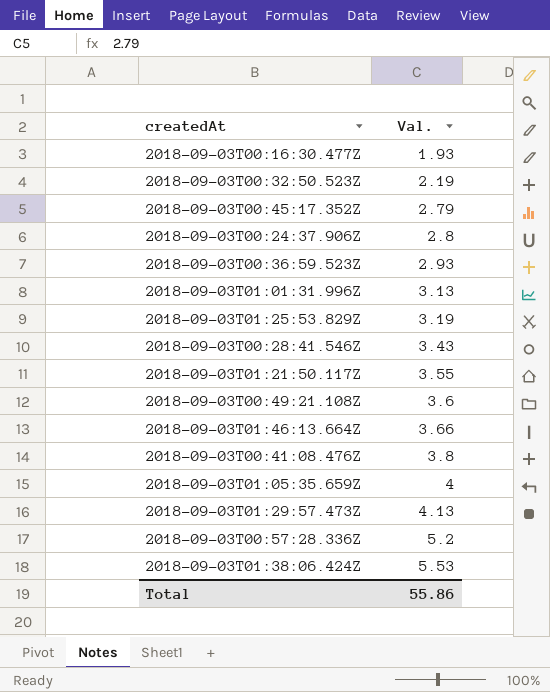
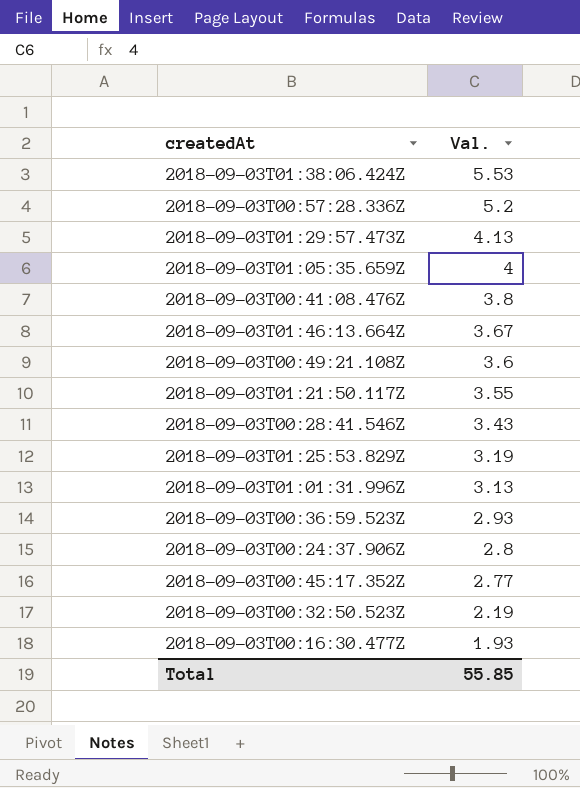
row order: Val. ascending -> Val. descending
2018-09-03T01:46:13.664Z | Val.: 3.66 -> 3.67
2018-09-03T00:45:17.352Z | Val.: 2.79 -> 2.77
Total | Val.: 55.86 -> 55.85

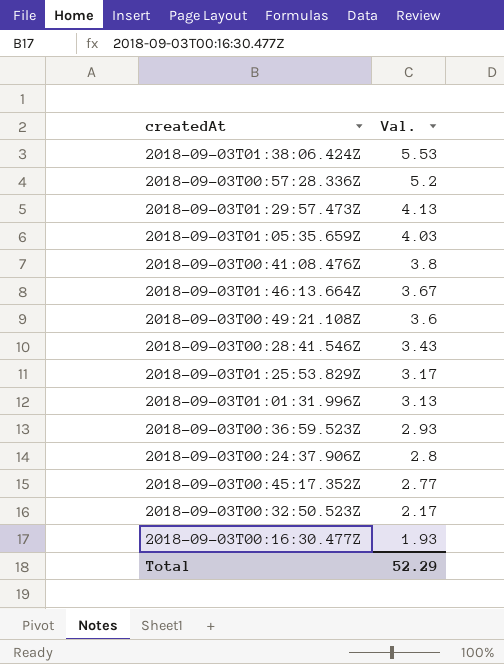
row 2018-09-03T01:21:50.117Z: 3.55 -> none
2018-09-03T01:05:35.659Z | Val.: 4 -> 4.03
2018-09-03T01:25:53.829Z | Val.: 3.19 -> 3.17
2018-09-03T00:32:50.523Z | Val.: 2.19 -> 2.17
Total | Val.: 55.85 -> 52.29

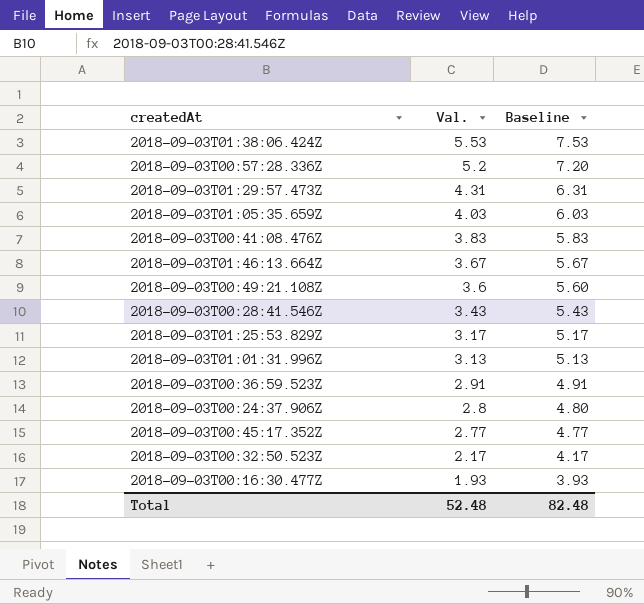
column Baseline | formula: none -> [Val.] + 2
2018-09-03T01:29:57.473Z | Val.: 4.13 -> 4.31
2018-09-03T00:41:08.476Z | Val.: 3.8 -> 3.83
2018-09-03T00:36:59.523Z | Val.: 2.93 -> 2.91
Total | Val.: 52.29 -> 52.48

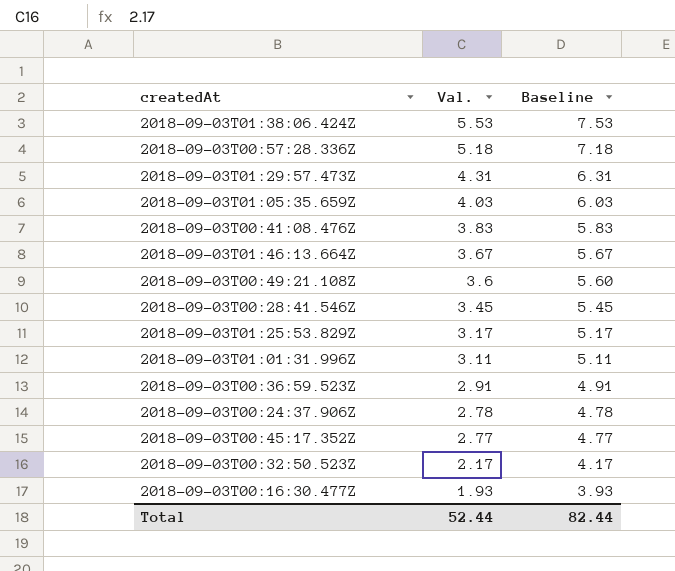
2018-09-03T00:57:28.336Z | Val.: 5.2 -> 5.18
2018-09-03T00:57:28.336Z | Baseline: 7.20 -> 7.18
2018-09-03T00:28:41.546Z | Val.: 3.43 -> 3.45
2018-09-03T00:28:41.546Z | Baseline: 5.43 -> 5.45
2018-09-03T01:01:31.996Z | Val.: 3.13 -> 3.11
2018-09-03T01:01:31.996Z | Baseline: 5.13 -> 5.11
2018-09-03T00:24:37.906Z | Val.: 2.8 -> 2.78
2018-09-03T00:24:37.906Z | Baseline: 4.80 -> 4.78
Total | Val.: 52.48 -> 52.44
Total | Baseline: 82.48 -> 82.44

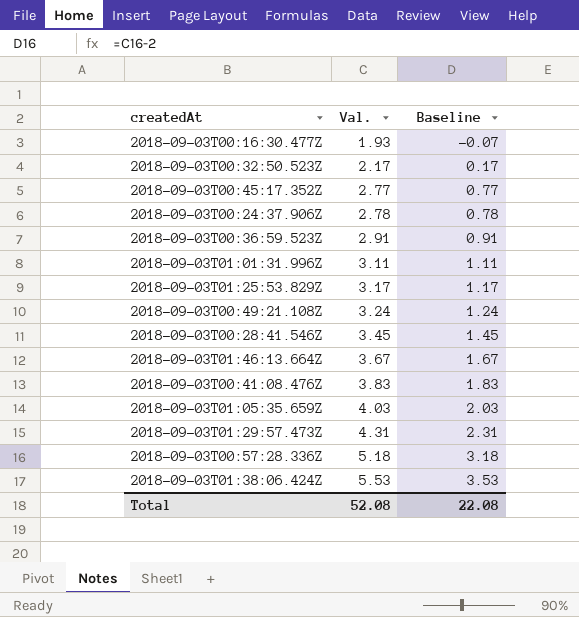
row order: Val. descending -> Val. ascending
column Baseline | formula: [Val.] + 2 -> [Val.] - 2
2018-09-03T00:49:21.108Z | Val.: 3.6 -> 3.24
Total | Val.: 52.44 -> 52.08
Total | Baseline: 82.44 -> 22.08

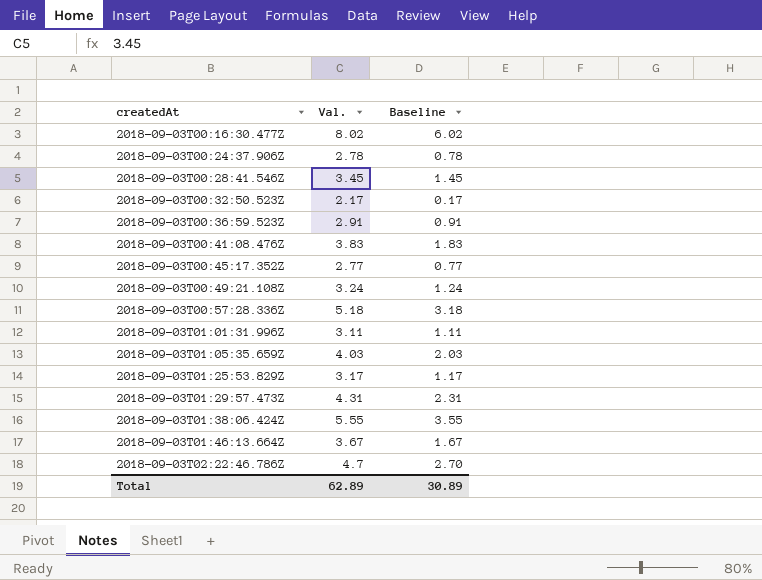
row order: Val. ascending -> createdAt ascending
2018-09-03T00:16:30.477Z | Val.: 1.93 -> 8.02
2018-09-03T00:16:30.477Z | Baseline: -0.07 -> 6.02
2018-09-03T01:38:06.424Z | Val.: 5.53 -> 5.55
2018-09-03T01:38:06.424Z | Baseline: 3.53 -> 3.55
row 2018-09-03T02:22:46.786Z: none -> 4.7 | 2.70
Total | Val.: 52.08 -> 62.89
Total | Baseline: 22.08 -> 30.89

